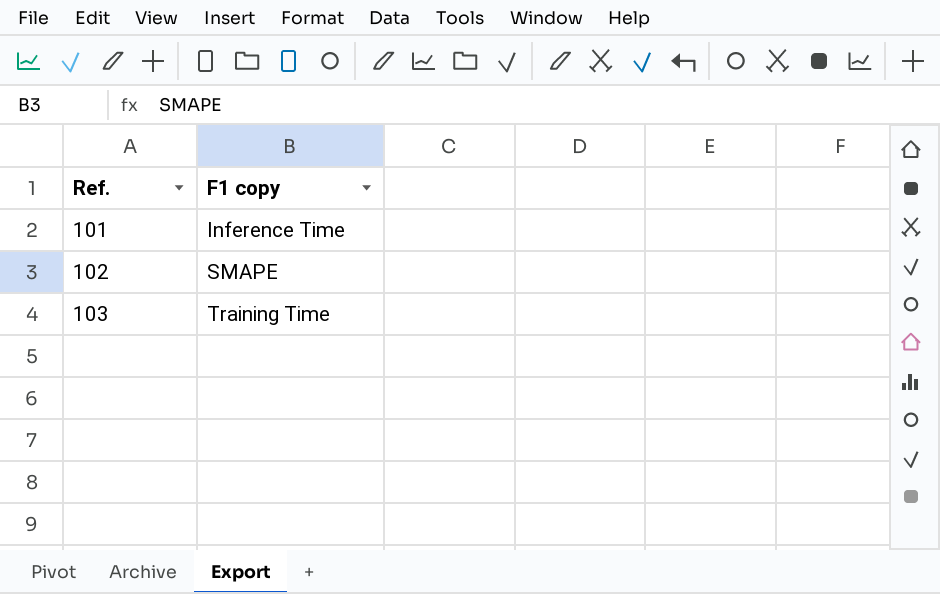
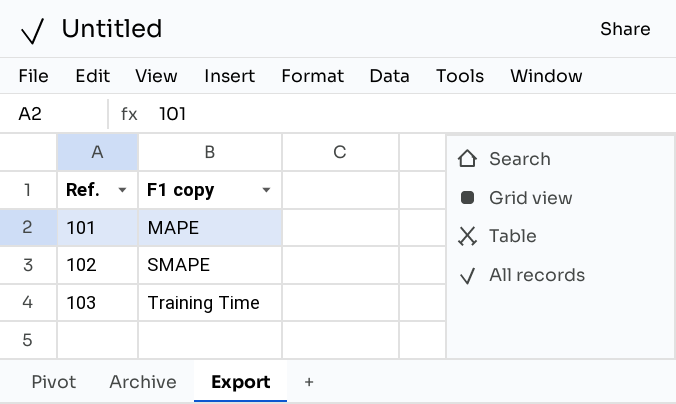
101 | F1 copy: Inference Time -> MAPE

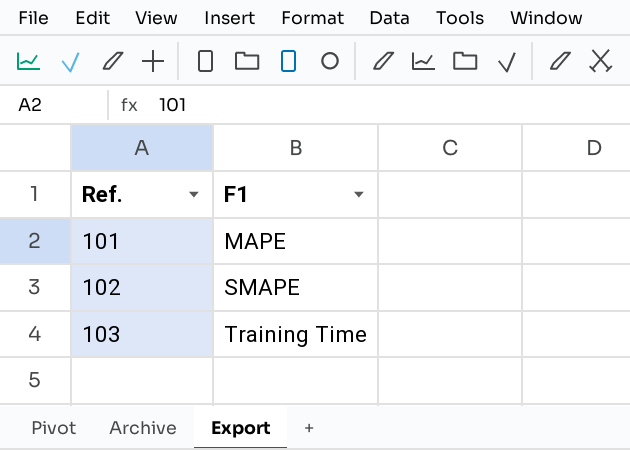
column name: F1 copy -> F1

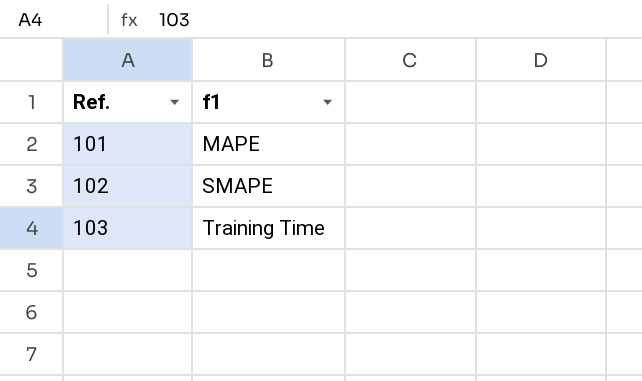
column name: F1 -> f1

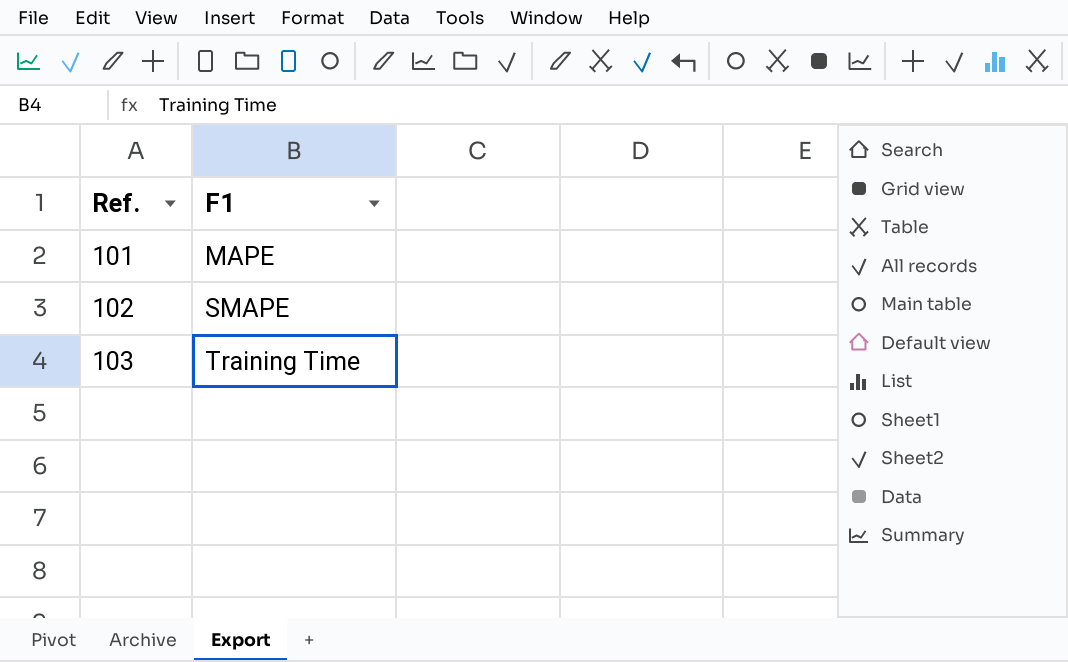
column name: f1 -> F1

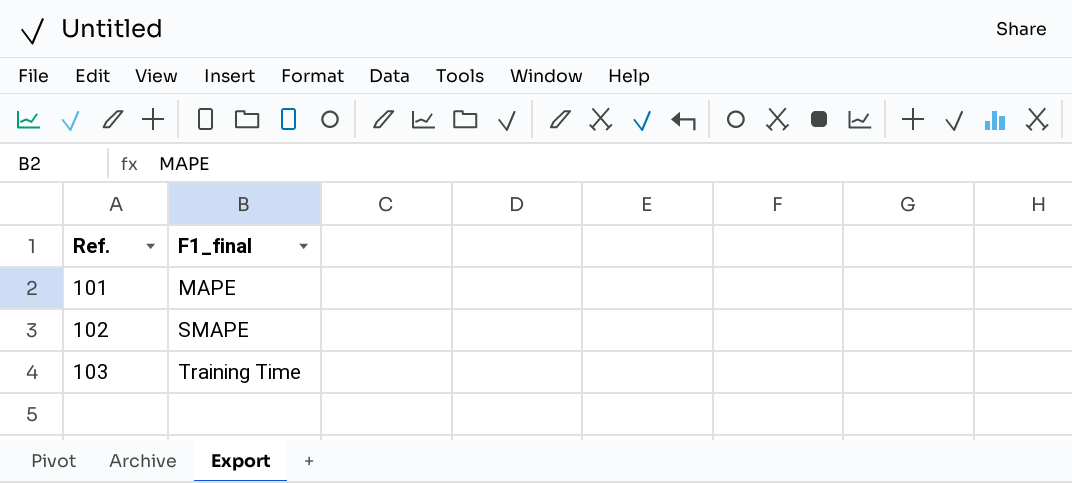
column name: F1 -> F1_final

